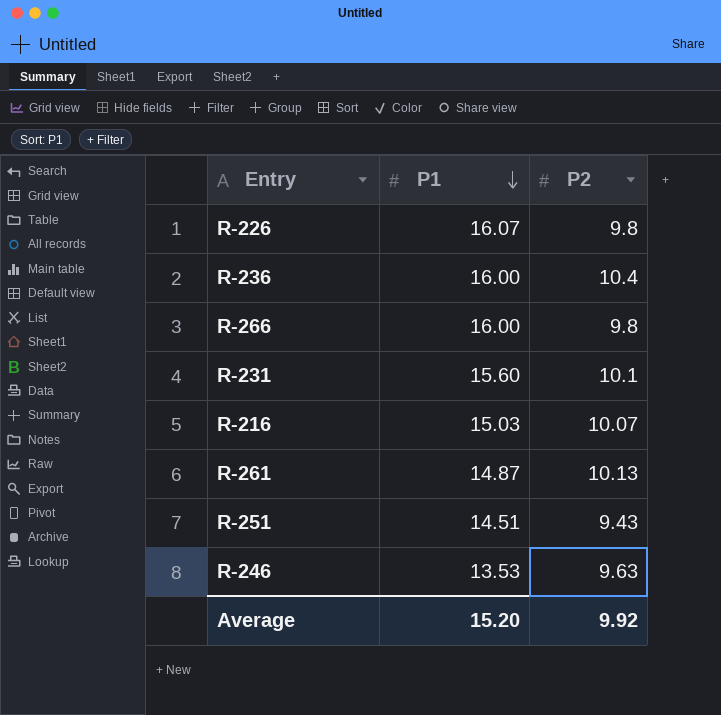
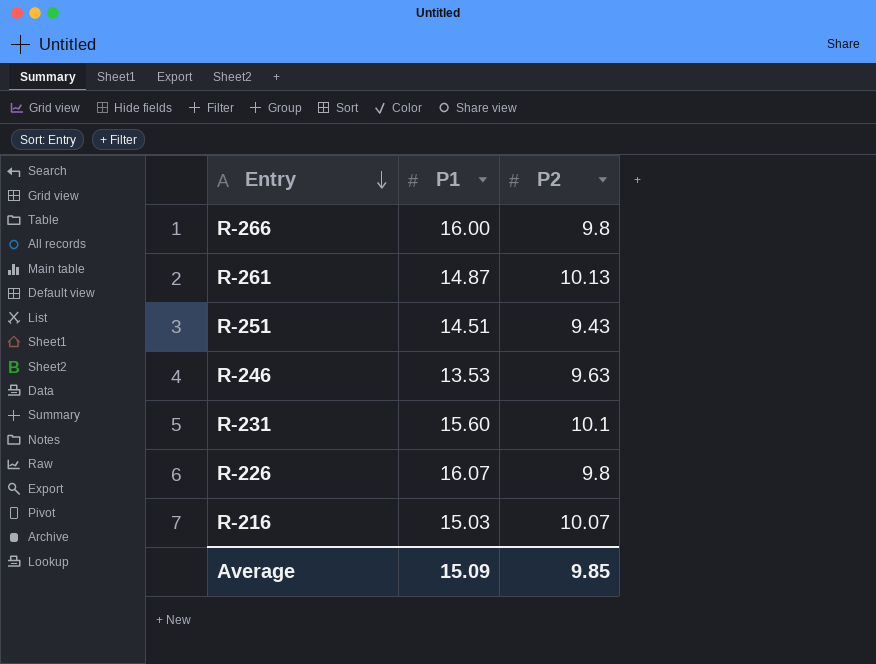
row order: P1 descending -> Entry descending
row R-236: 16.00 | 10.4 -> none
Average | P1: 15.20 -> 15.09
Average | P2: 9.92 -> 9.85

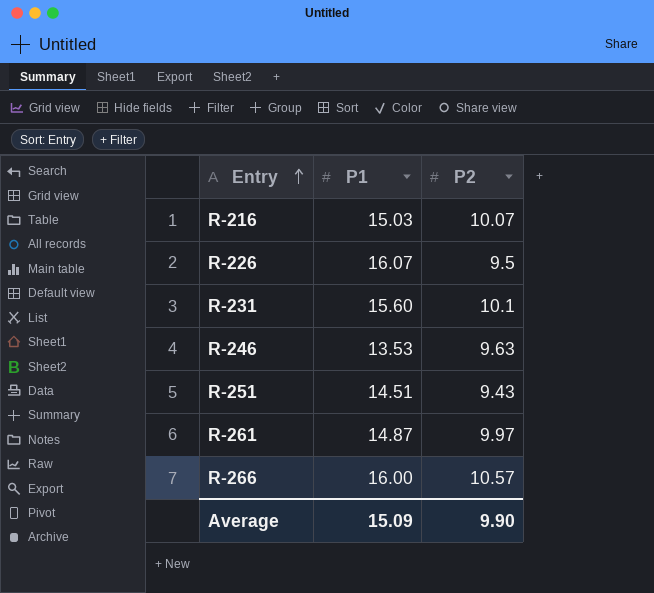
row order: Entry descending -> Entry ascending
R-226 | P2: 9.8 -> 9.5
R-261 | P2: 10.13 -> 9.97
R-266 | P2: 9.8 -> 10.57
Average | P2: 9.85 -> 9.90

